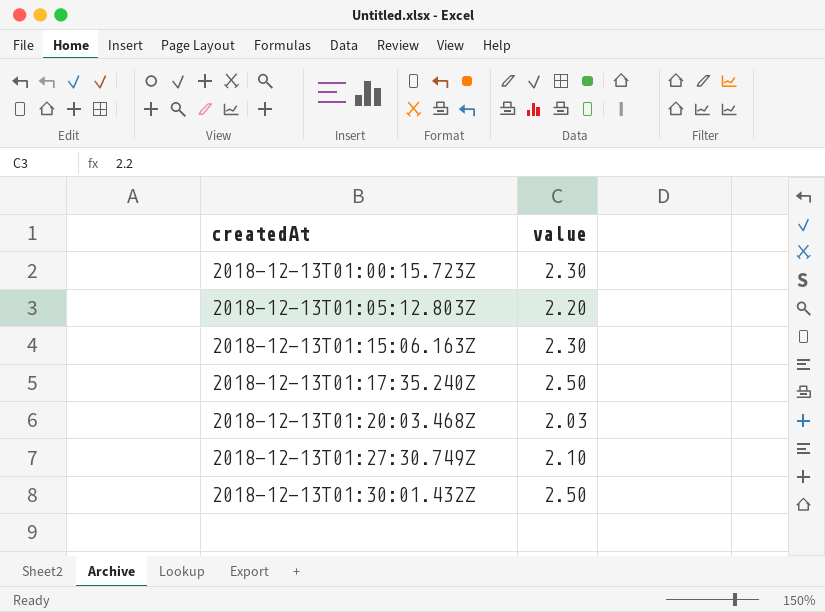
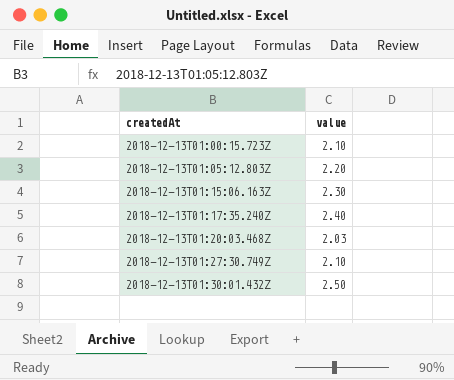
2018-12-13T01:00:15.723Z | value: 2.30 -> 2.10
2018-12-13T01:17:35.240Z | value: 2.50 -> 2.40

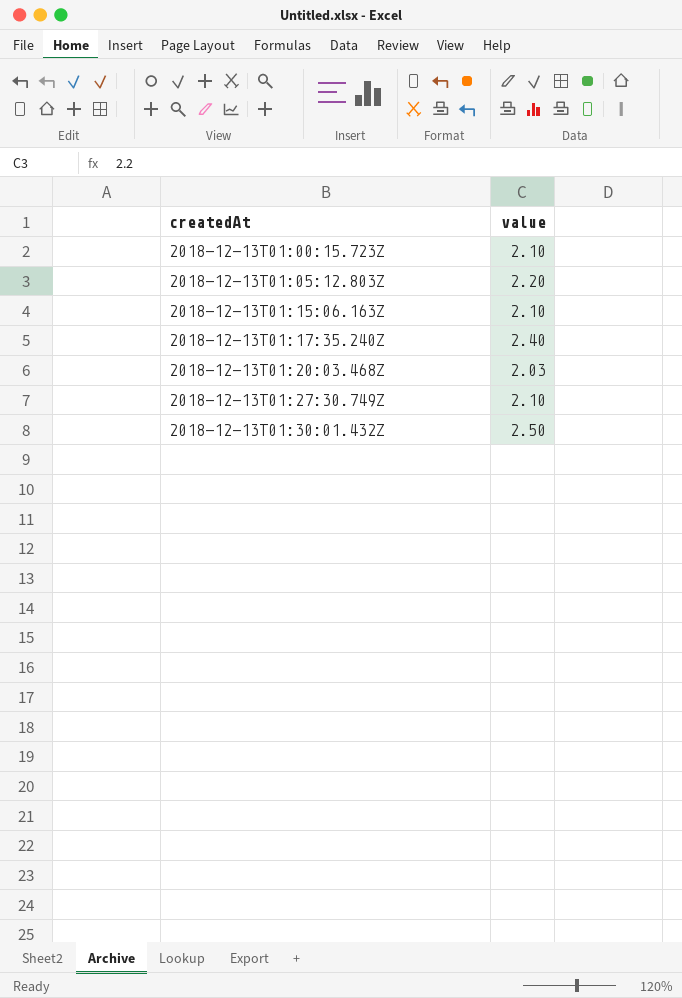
2018-12-13T01:15:06.163Z | value: 2.30 -> 2.10

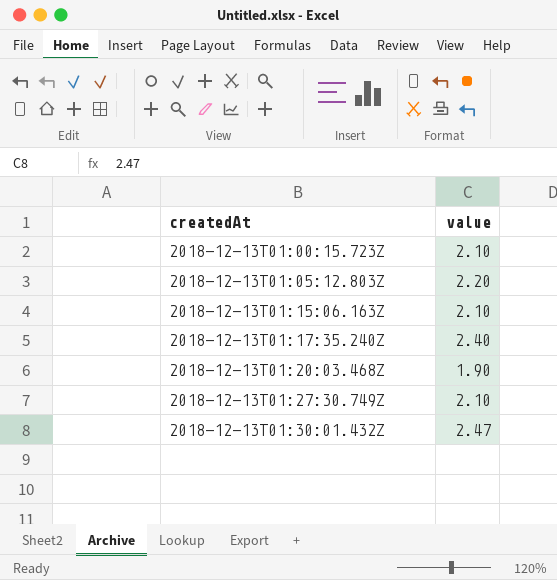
2018-12-13T01:20:03.468Z | value: 2.03 -> 1.90
2018-12-13T01:30:01.432Z | value: 2.50 -> 2.47

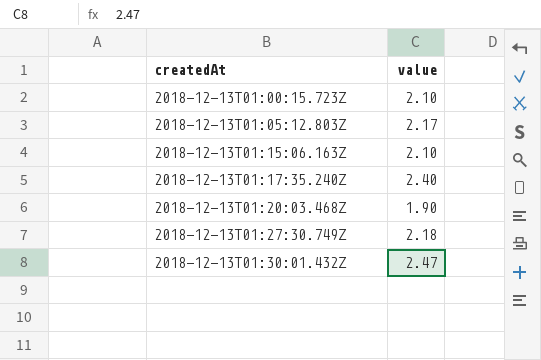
2018-12-13T01:05:12.803Z | value: 2.20 -> 2.17
2018-12-13T01:27:30.749Z | value: 2.10 -> 2.18

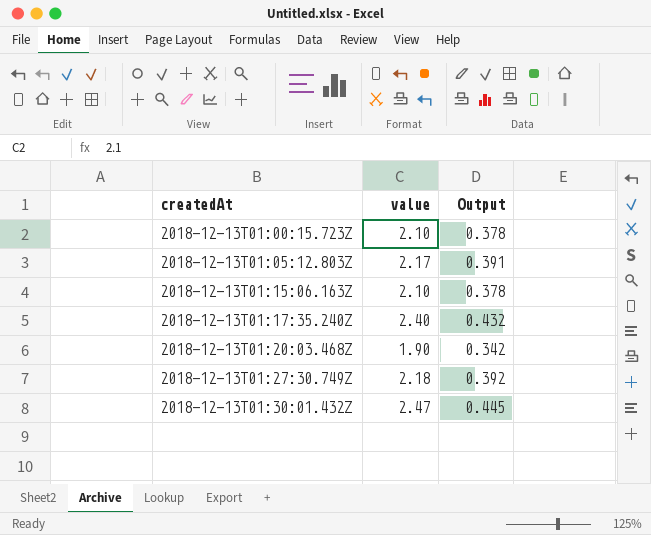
column Output | formula: none -> [value] * 0.18

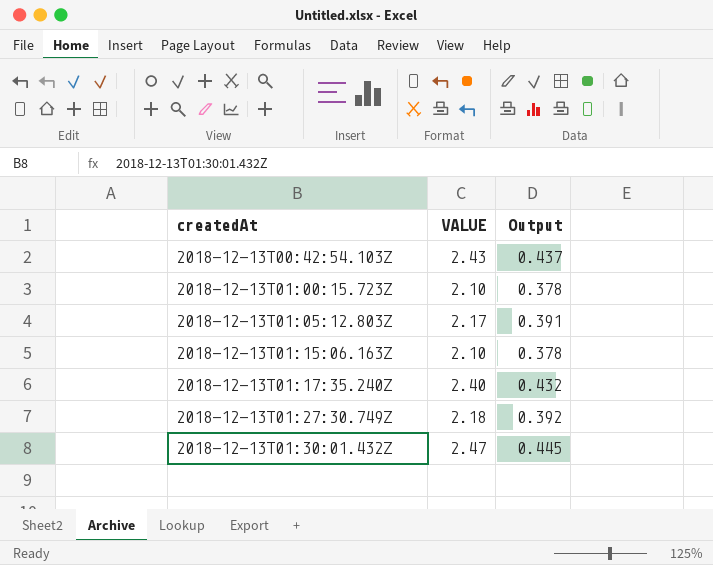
column name: value -> VALUE
row 2018-12-13T01:20:03.468Z: 1.90 | 0.342 -> none
row 2018-12-13T00:42:54.103Z: none -> 2.43 | 0.437

